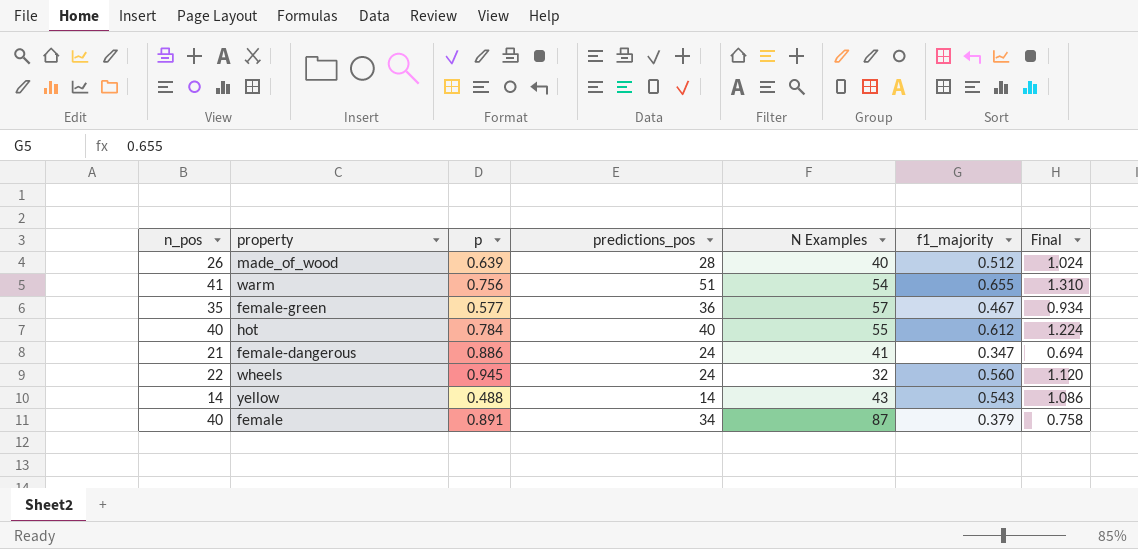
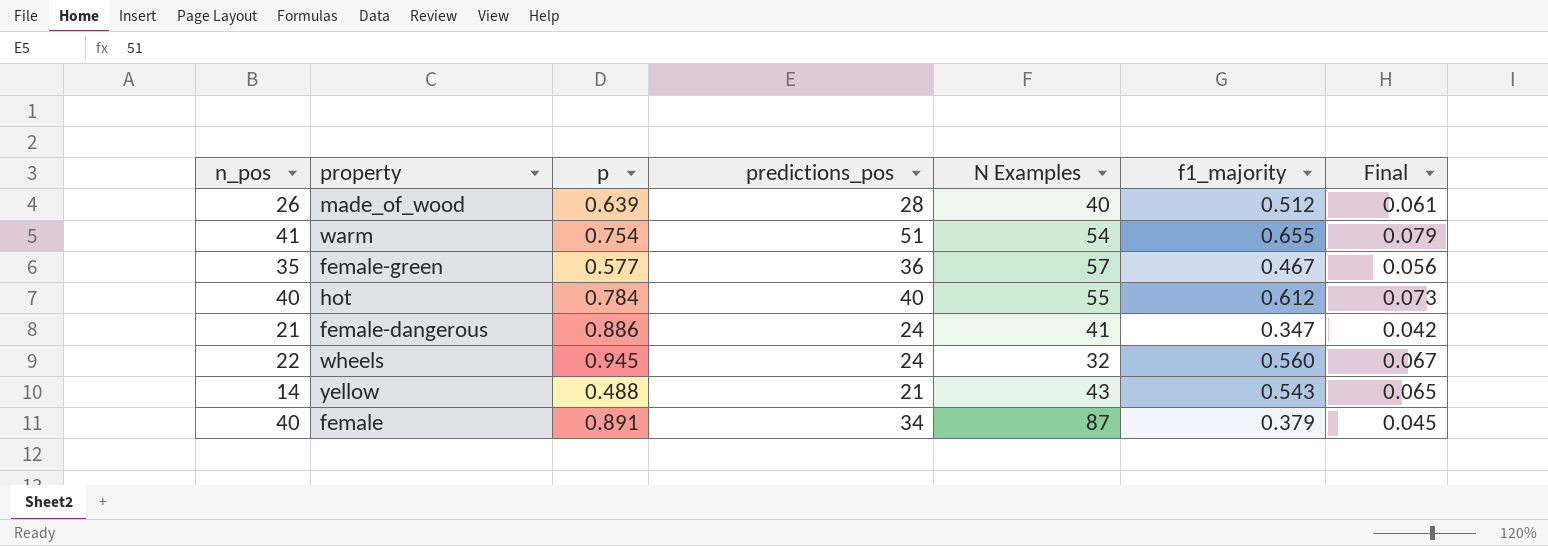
column Final | formula: [f1_majority] * 2 -> [f1_majority] * 0.12
warm | p: 0.756 -> 0.754
yellow | predictions_pos: 14 -> 21

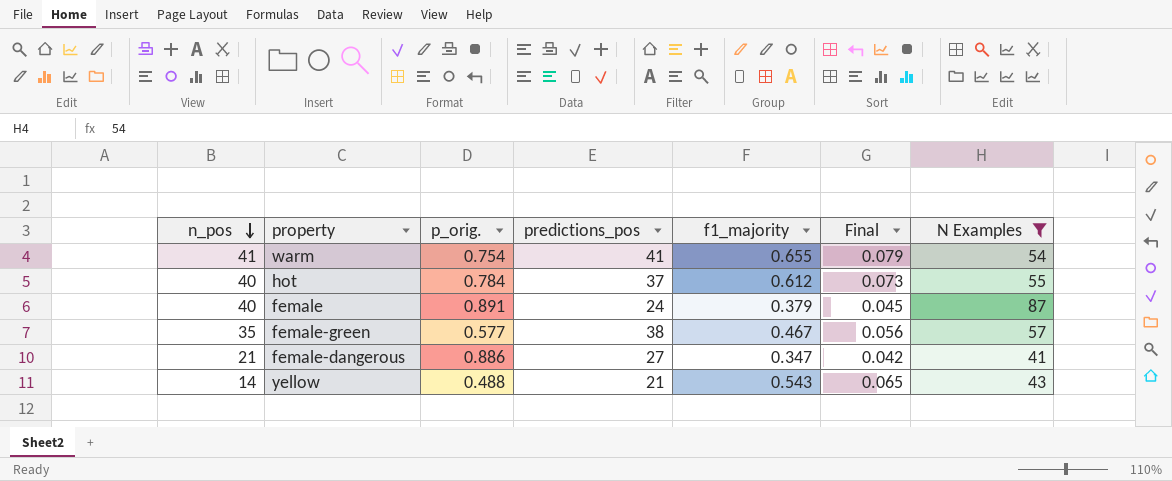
filter: none -> N Examples >= 41
row order: none -> n_pos descending
column name: p -> p_orig.
column N Examples | position: 5 -> 7
warm | predictions_pos: 51 -> 41
hot | predictions_pos: 40 -> 37
female | predictions_pos: 34 -> 24
female-green | predictions_pos: 36 -> 38
female-dangerous | predictions_pos: 24 -> 27

